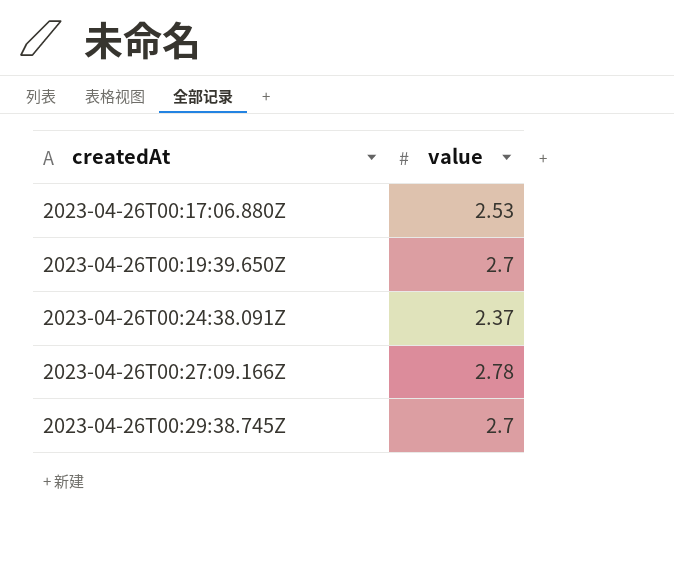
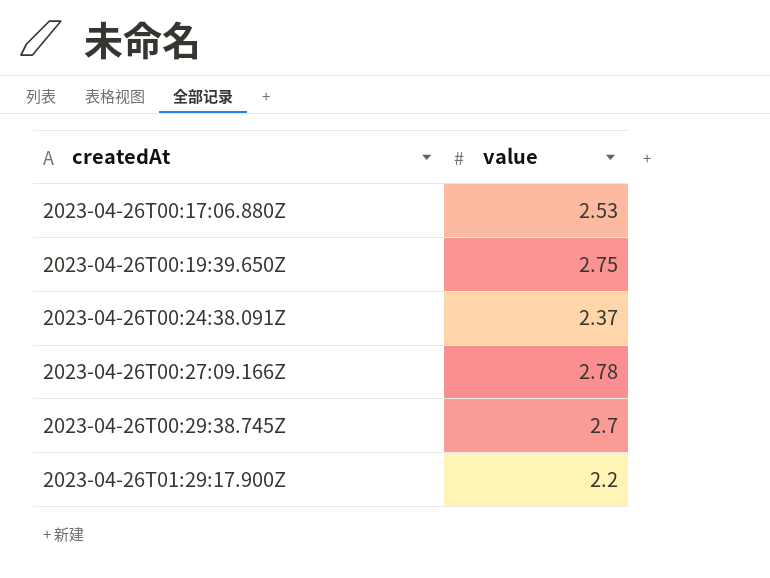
2023-04-26T00:19:39.650Z | value: 2.7 -> 2.75
row 2023-04-26T01:29:17.900Z: none -> 2.2

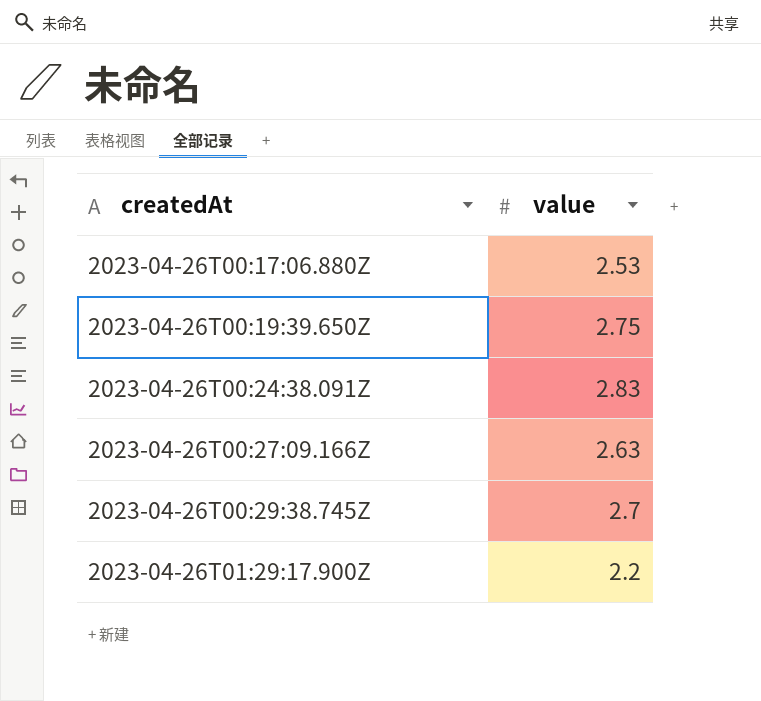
2023-04-26T00:24:38.091Z | value: 2.37 -> 2.83
2023-04-26T00:27:09.166Z | value: 2.78 -> 2.63

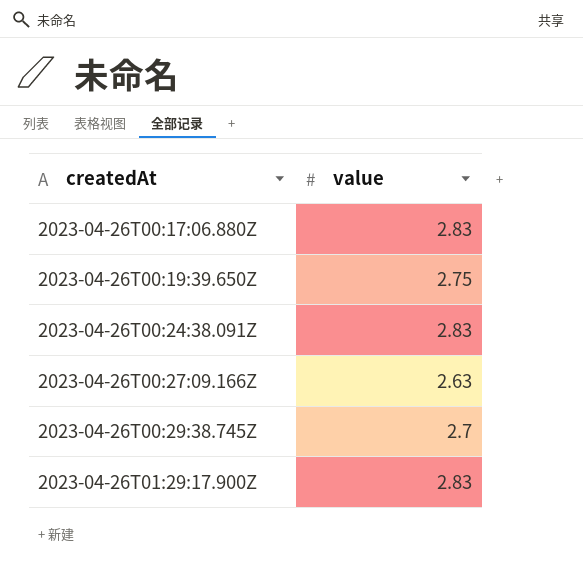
2023-04-26T00:17:06.880Z | value: 2.53 -> 2.83
2023-04-26T01:29:17.900Z | value: 2.2 -> 2.83

